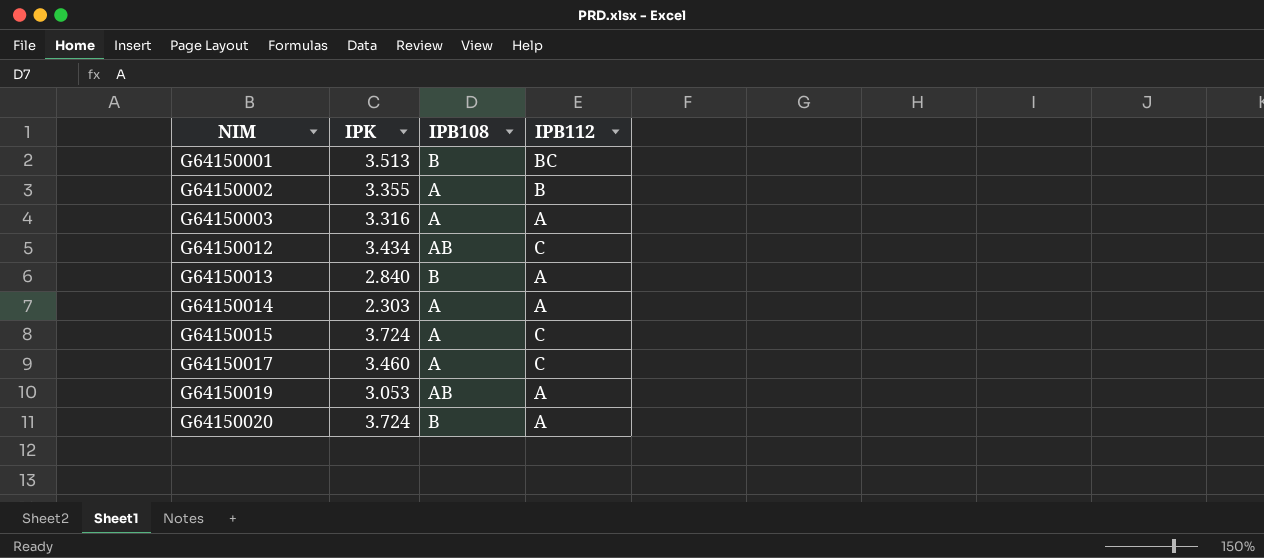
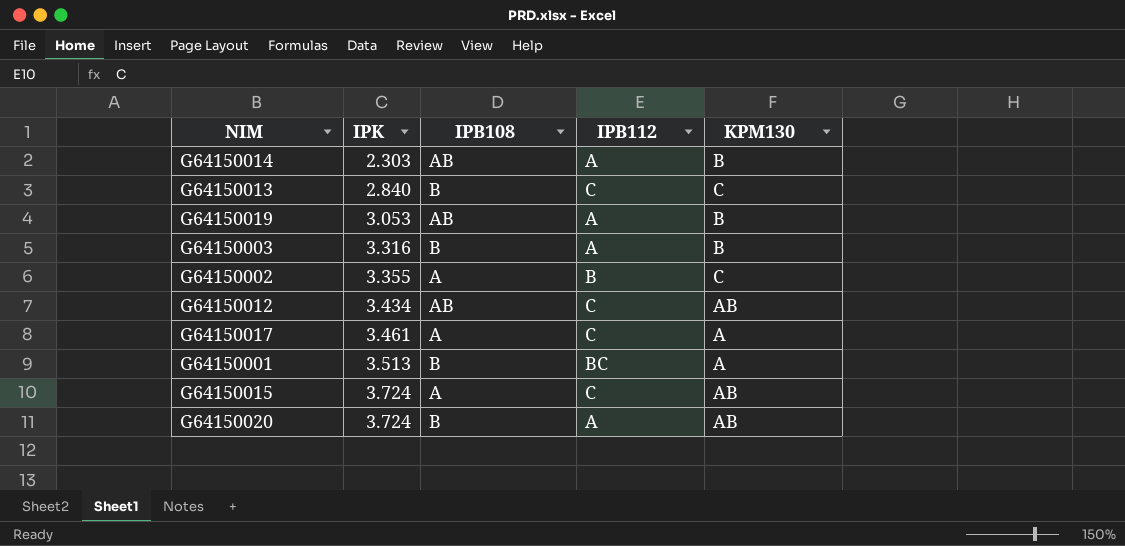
row order: NIM ascending -> IPK ascending
column KPM130 | position: none -> 5
G64150014 | IPB108: A -> AB
G64150013 | IPB112: A -> C
G64150003 | IPB108: A -> B
G64150017 | IPK: 3.460 -> 3.461

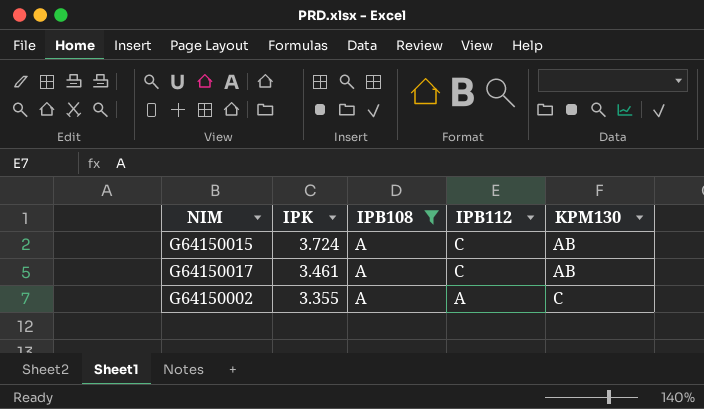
filter: none -> IPB108 = A
row order: IPK ascending -> IPK descending
G64150017 | KPM130: A -> AB
G64150002 | IPB112: B -> A

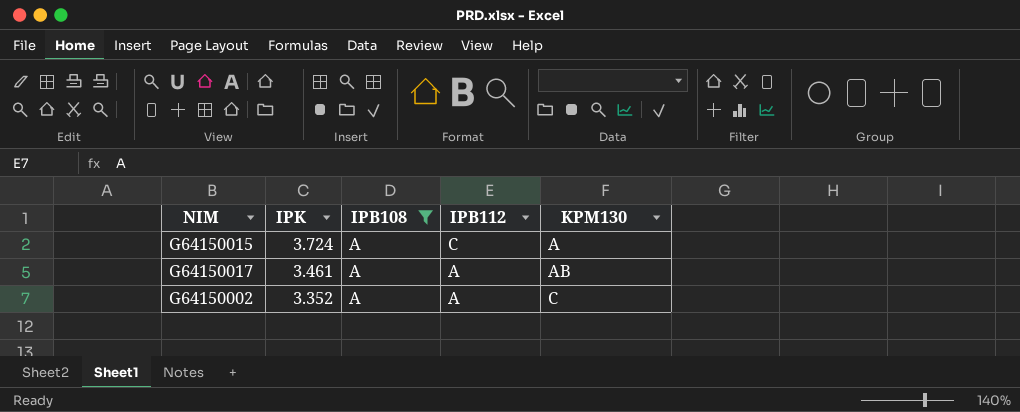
G64150015 | KPM130: AB -> A
G64150017 | IPB112: C -> A
G64150002 | IPK: 3.355 -> 3.352

